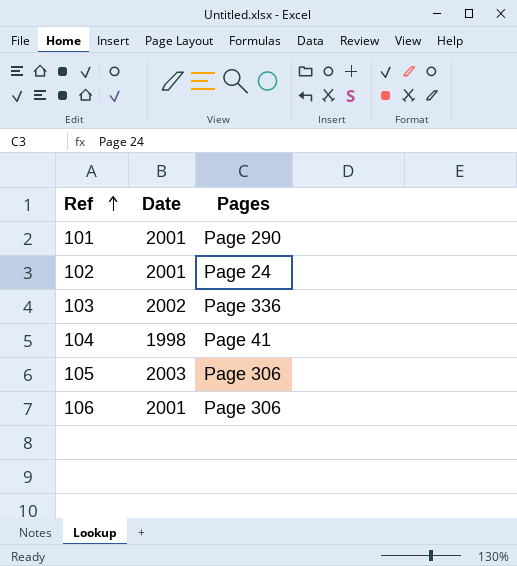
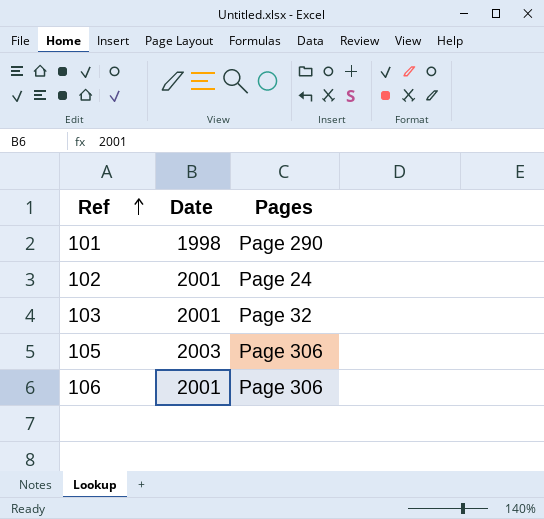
row 104: 1998 | Page 41 -> none
101 | Date: 2001 -> 1998
103 | Date: 2002 -> 2001
103 | Pages: Page 336 -> Page 32

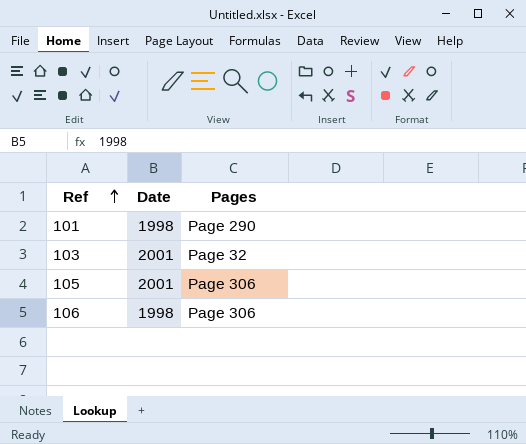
row 102: 2001 | Page 24 -> none
105 | Date: 2003 -> 2001
106 | Date: 2001 -> 1998

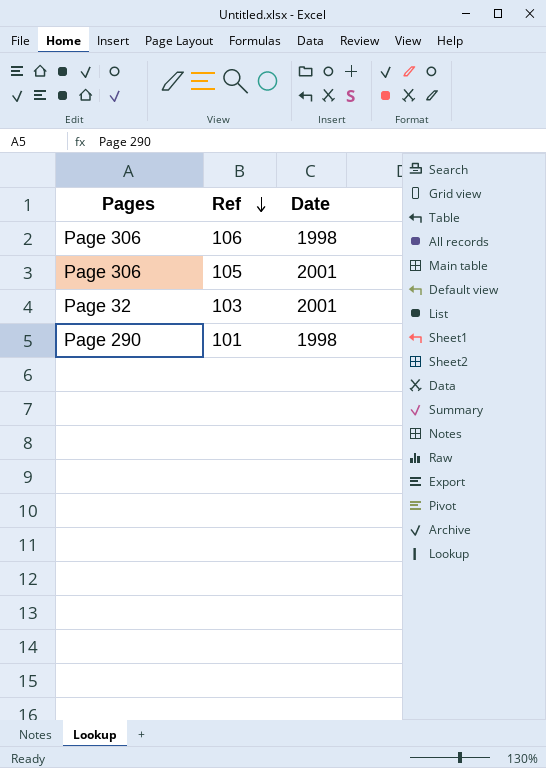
row order: Ref ascending -> Ref descending
column Pages | position: 3 -> 1

